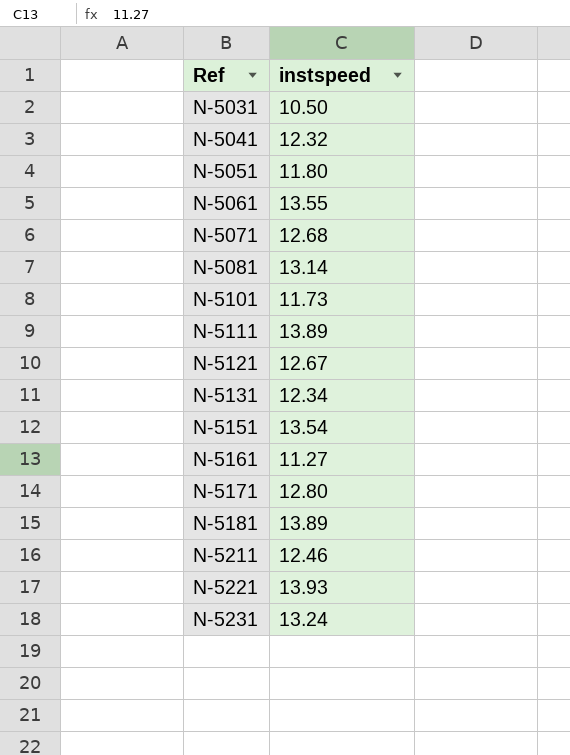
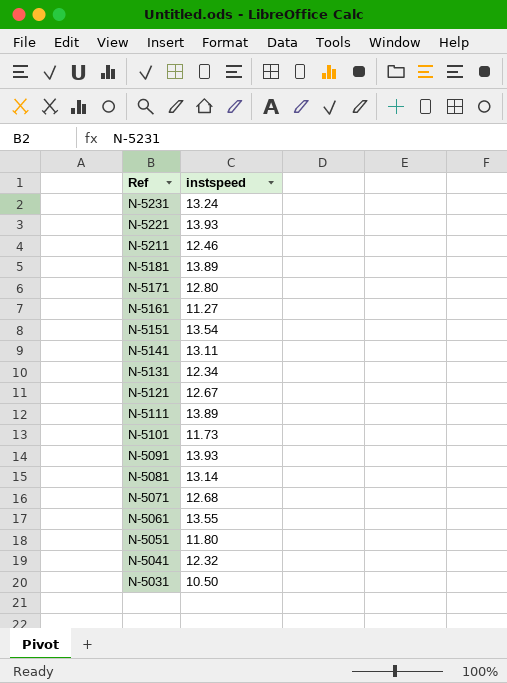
row order: Ref ascending -> Ref descending
row N-5141: none -> 13.11
row N-5091: none -> 13.93

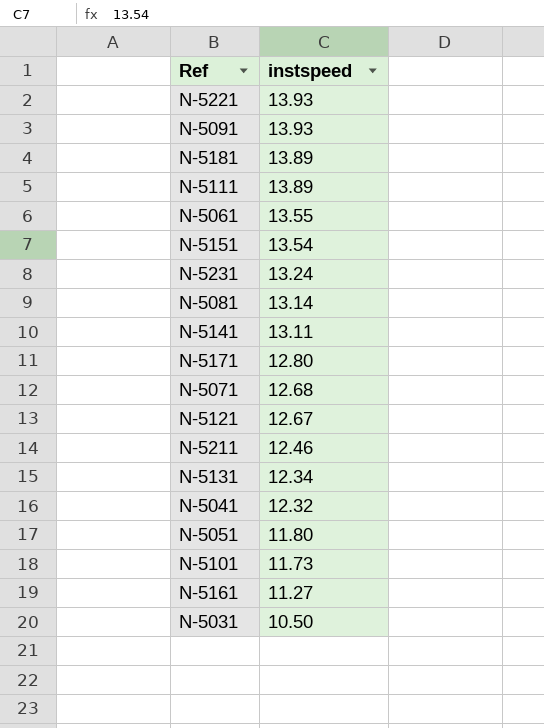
row order: Ref descending -> instspeed descending

